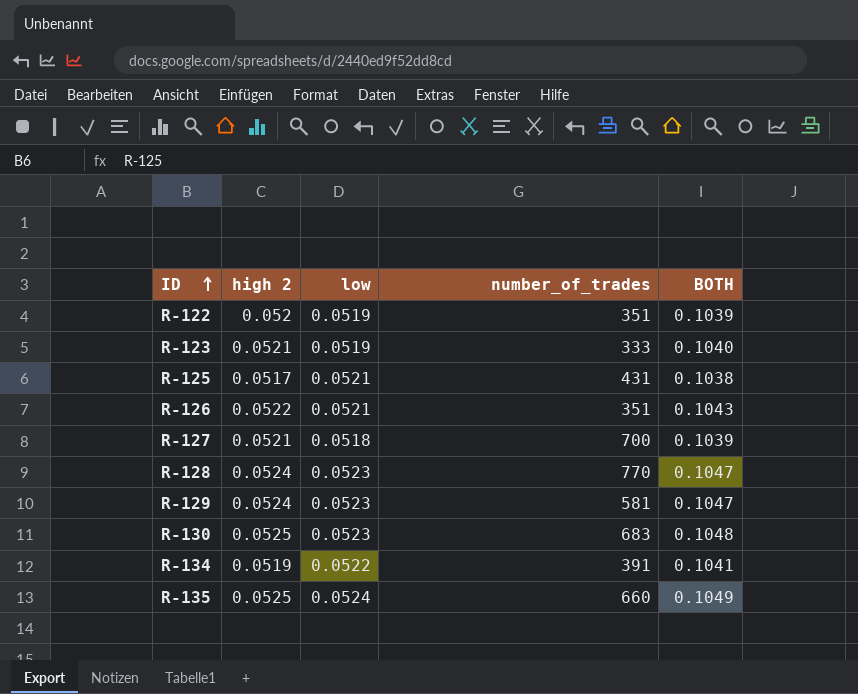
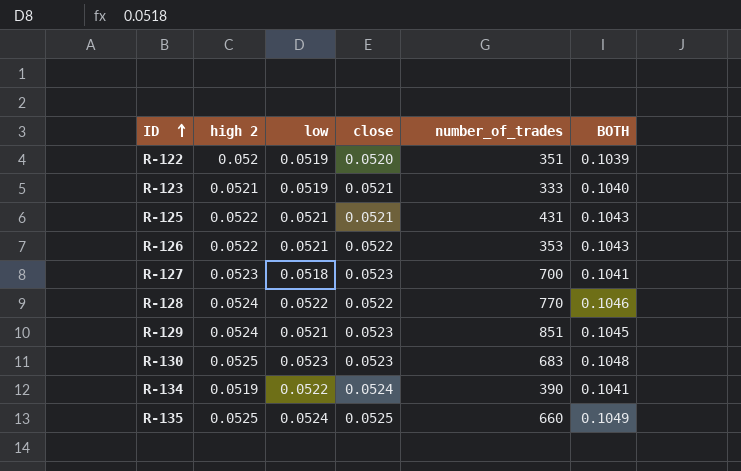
column close | position: none -> 4
R-125 | high 2: 0.0517 -> 0.0522
R-125 | BOTH: 0.1038 -> 0.1043
R-126 | number_of_trades: 351 -> 353
R-127 | high 2: 0.0521 -> 0.0523
R-127 | BOTH: 0.1039 -> 0.1041
R-128 | low: 0.0523 -> 0.0522
R-128 | BOTH: 0.1047 -> 0.1046
R-129 | low: 0.0523 -> 0.0521
R-129 | number_of_trades: 581 -> 851
R-129 | BOTH: 0.1047 -> 0.1045
R-134 | number_of_trades: 391 -> 390

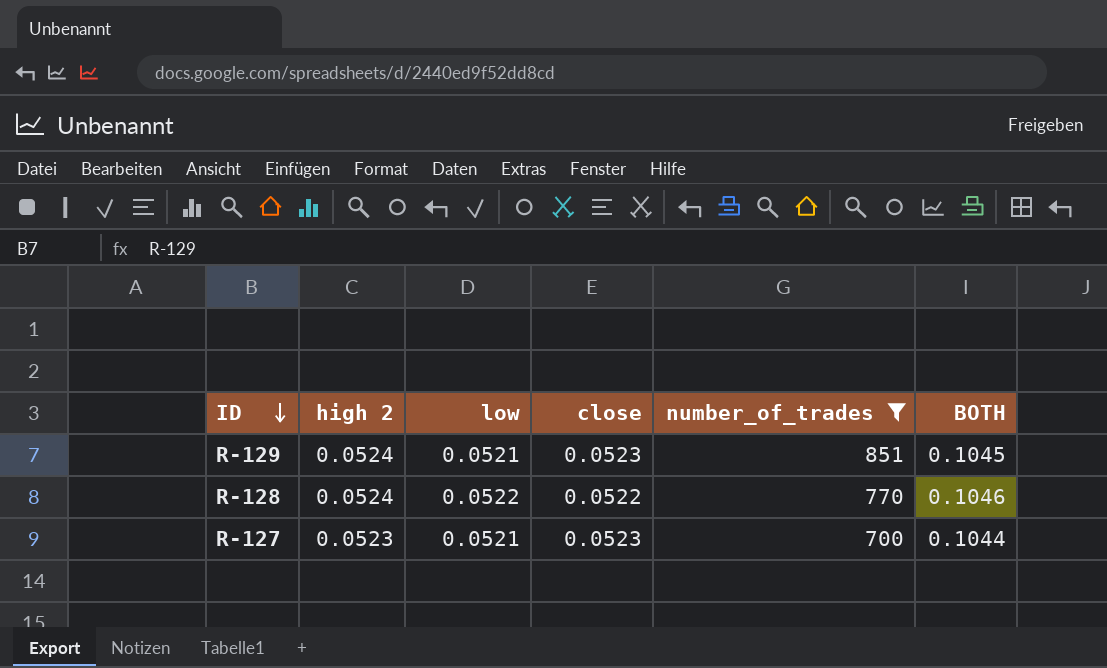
filter: none -> number_of_trades >= 700
row order: ID ascending -> ID descending
R-127 | low: 0.0518 -> 0.0521
R-127 | BOTH: 0.1041 -> 0.1044

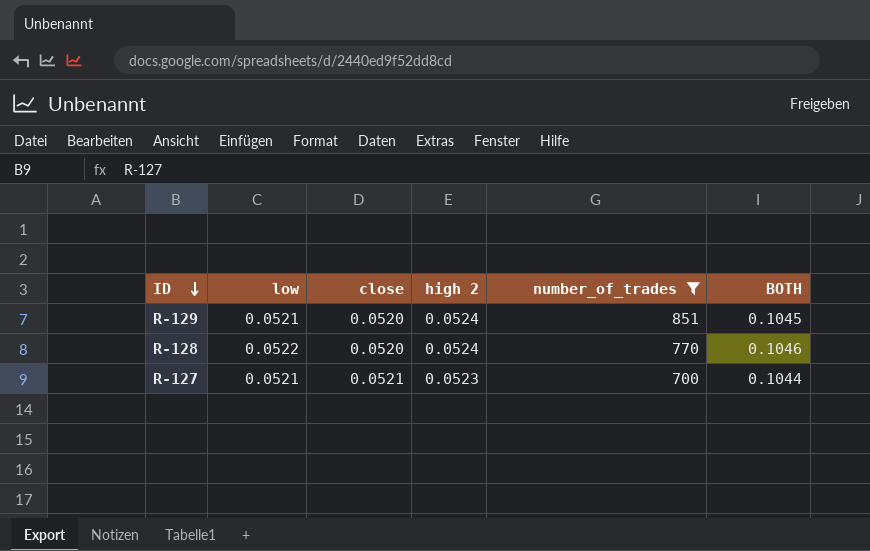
column high 2 | position: 2 -> 4
R-129 | close: 0.0523 -> 0.0520
R-128 | close: 0.0522 -> 0.0520
R-127 | close: 0.0523 -> 0.0521

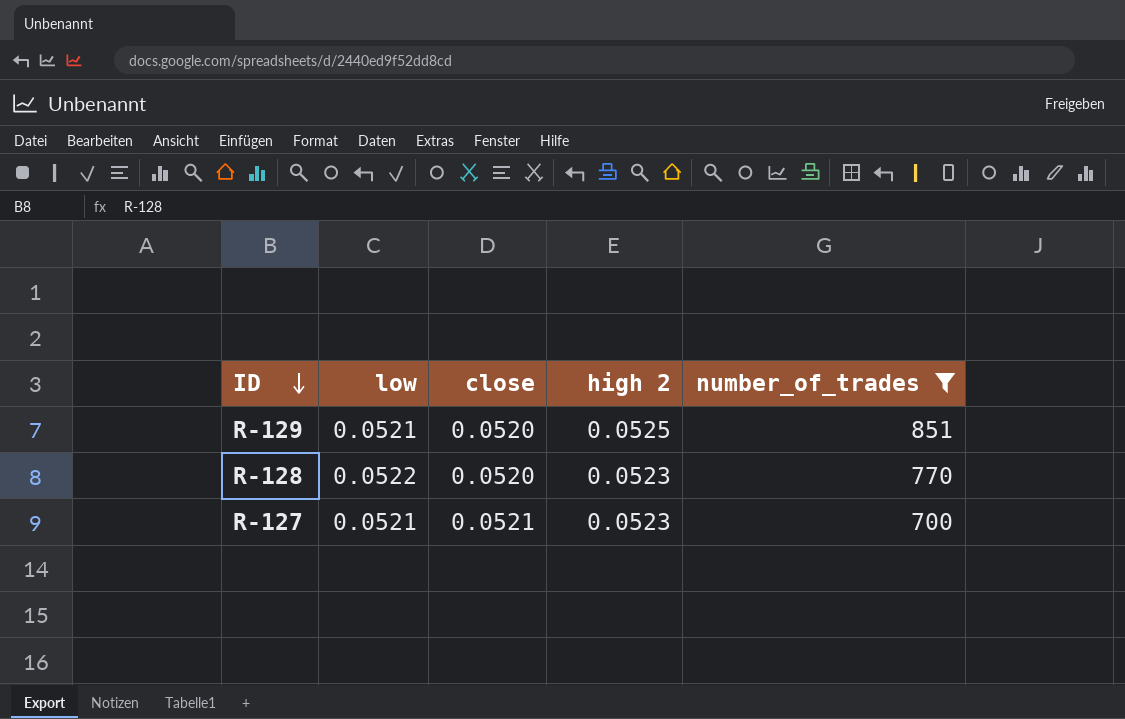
column BOTH | formula: [low] + [high 2] -> none
R-129 | high 2: 0.0524 -> 0.0525
R-128 | high 2: 0.0524 -> 0.0523

